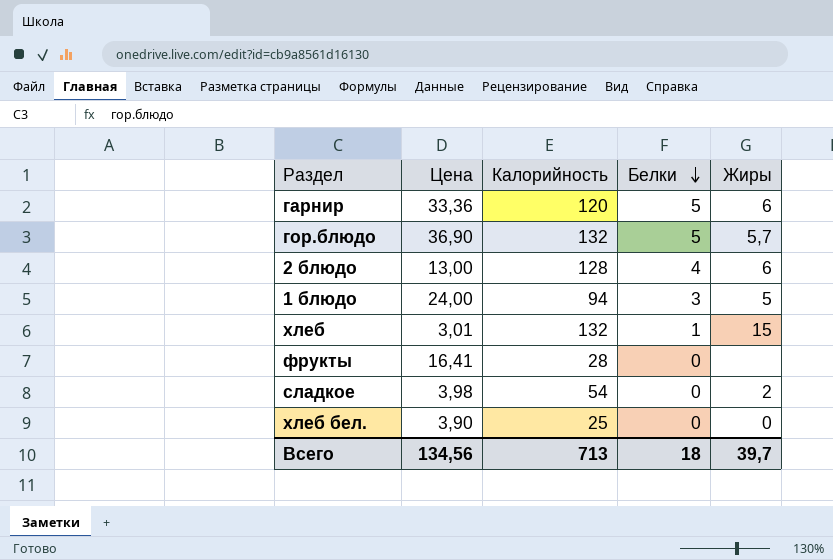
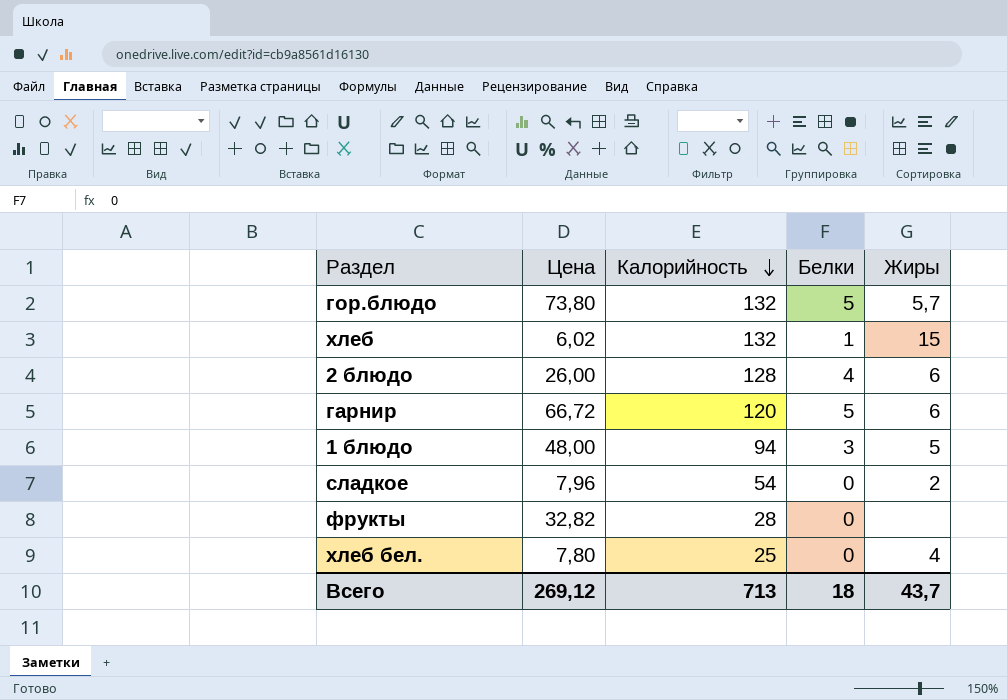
row order: Белки descending -> Калорийность descending
гор.блюдо | Цена: 36,90 -> 73,80
хлеб | Цена: 3,01 -> 6,02
2 блюдо | Цена: 13,00 -> 26,00
гарнир | Цена: 33,36 -> 66,72
1 блюдо | Цена: 24,00 -> 48,00
сладкое | Цена: 3,98 -> 7,96
фрукты | Цена: 16,41 -> 32,82
хлеб бел. | Цена: 3,90 -> 7,80
хлеб бел. | Жиры: 0 -> 4
Всего | Цена: 134,56 -> 269,12
Всего | Жиры: 39,7 -> 43,7

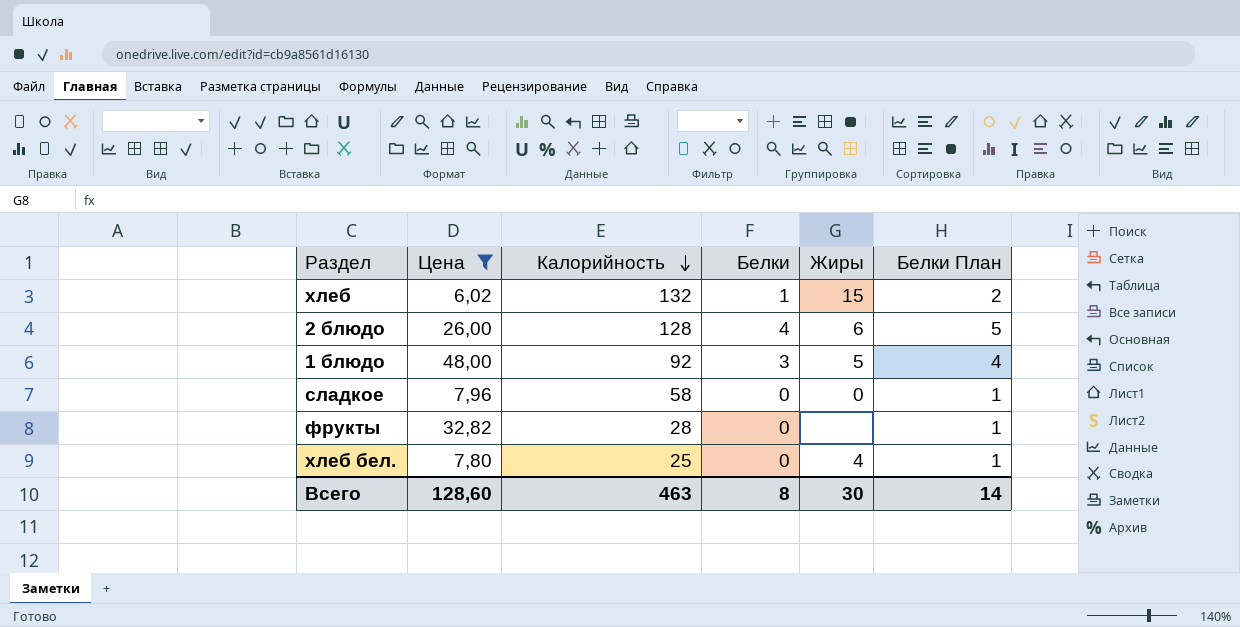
filter: none -> Цена <= 48,00
column Белки План | formula: none -> [Белки] + 1
1 блюдо | Калорийность: 94 -> 92
сладкое | Калорийность: 54 -> 58
сладкое | Жиры: 2 -> 0
Всего | Цена: 269,12 -> 128,60
Всего | Калорийность: 713 -> 463
Всего | Белки: 18 -> 8
Всего | Жиры: 43,7 -> 30

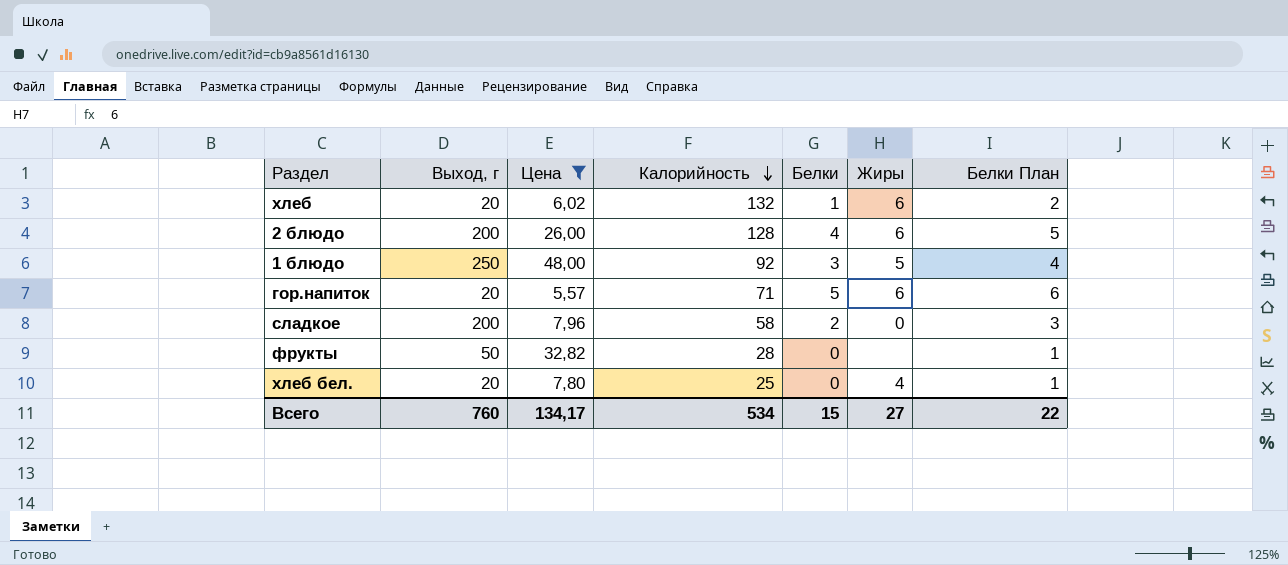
column Выход, г | position: none -> 2
хлеб | Жиры: 15 -> 6
row гор.напиток: none -> 20 | 5,57 | 71 | 5 | 6 | 6
сладкое | Белки: 0 -> 2
сладкое | Белки План: 1 -> 3
Всего | Цена: 128,60 -> 134,17
Всего | Калорийность: 463 -> 534
Всего | Белки: 8 -> 15
Всего | Жиры: 30 -> 27
Всего | Белки План: 14 -> 22

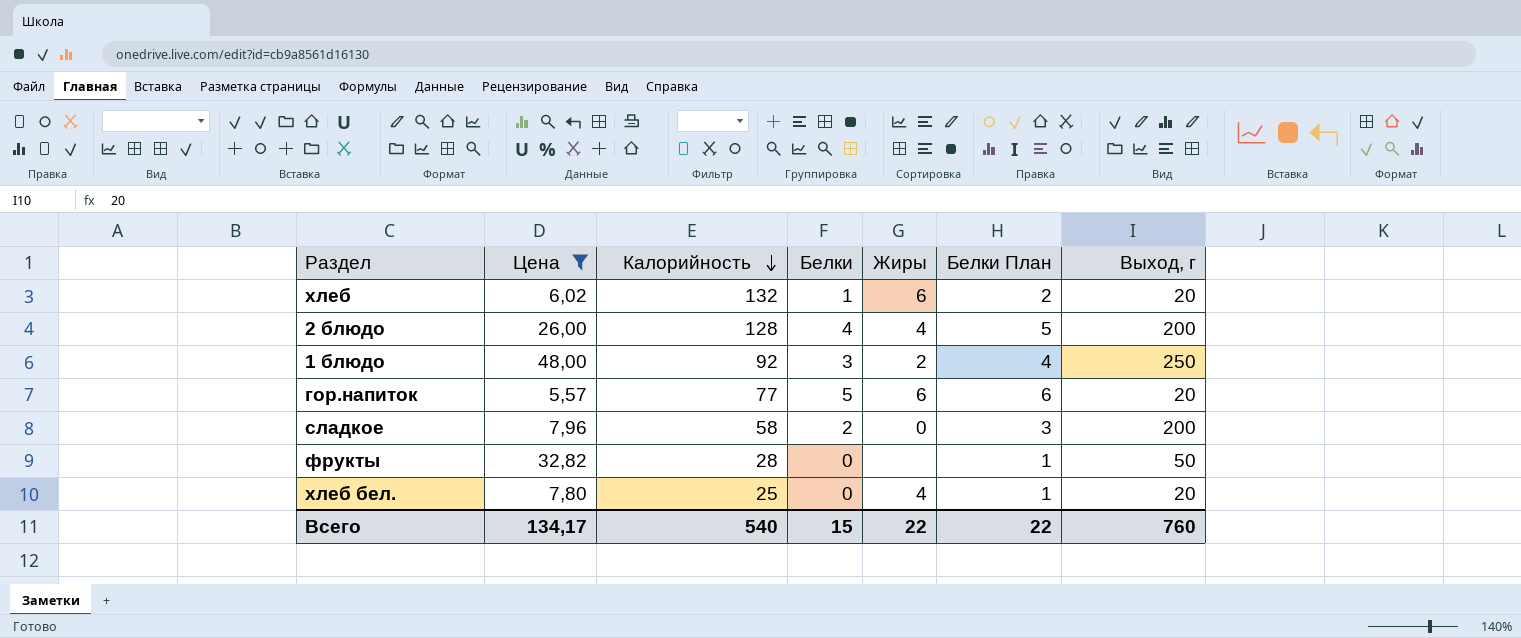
column Выход, г | position: 2 -> 7
2 блюдо | Жиры: 6 -> 4
1 блюдо | Жиры: 5 -> 2
гор.напиток | Калорийность: 71 -> 77
Всего | Калорийность: 534 -> 540
Всего | Жиры: 27 -> 22

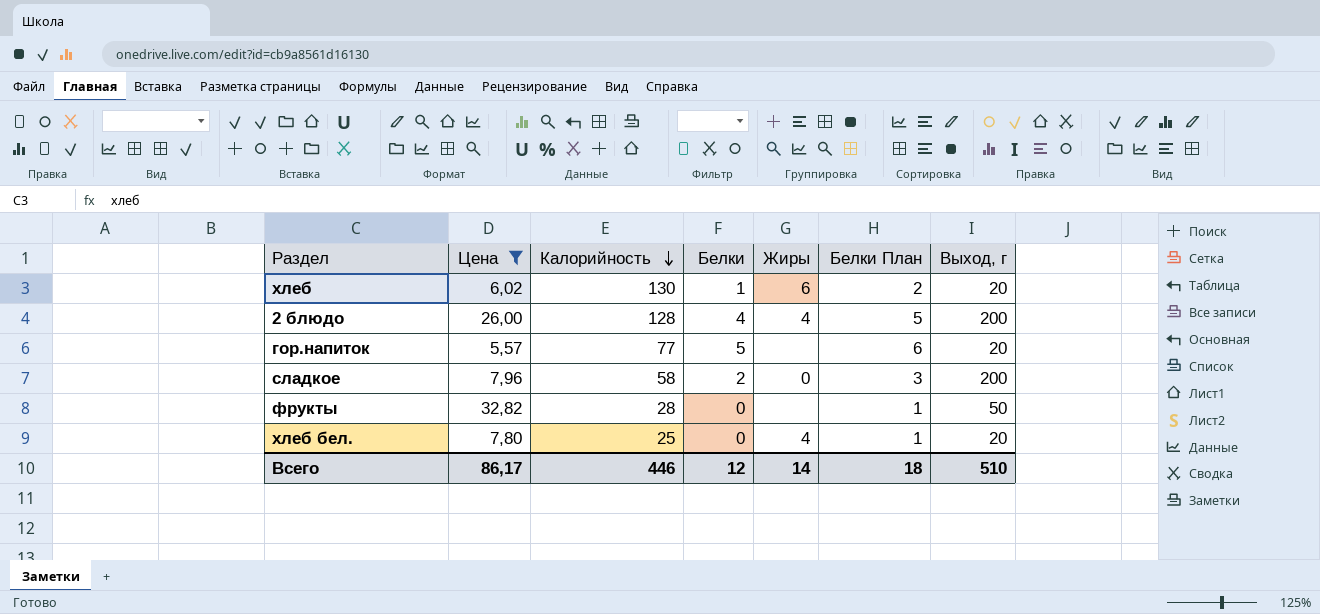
row 1 блюдо: 48,00 | 92 | 3 | 2 | 4 | 250 -> none
хлеб | Калорийность: 132 -> 130
гор.напиток | Жиры: 6 -> none
Всего | Цена: 134,17 -> 86,17
Всего | Калорийность: 540 -> 446
Всего | Белки: 15 -> 12
Всего | Жиры: 22 -> 14
Всего | Белки План: 22 -> 18
Всего | Выход, г: 760 -> 510

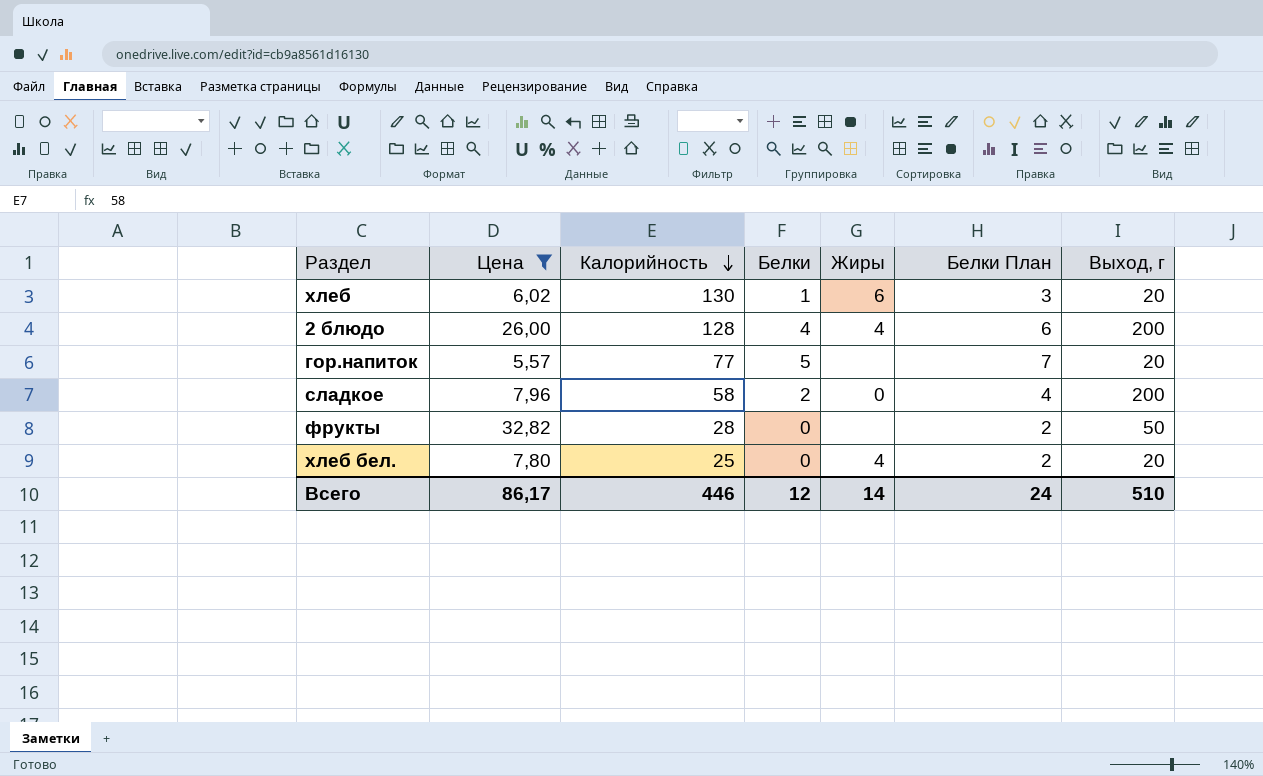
column Белки План | formula: [Белки] + 1 -> [Белки] + 2
Всего | Белки План: 18 -> 24

